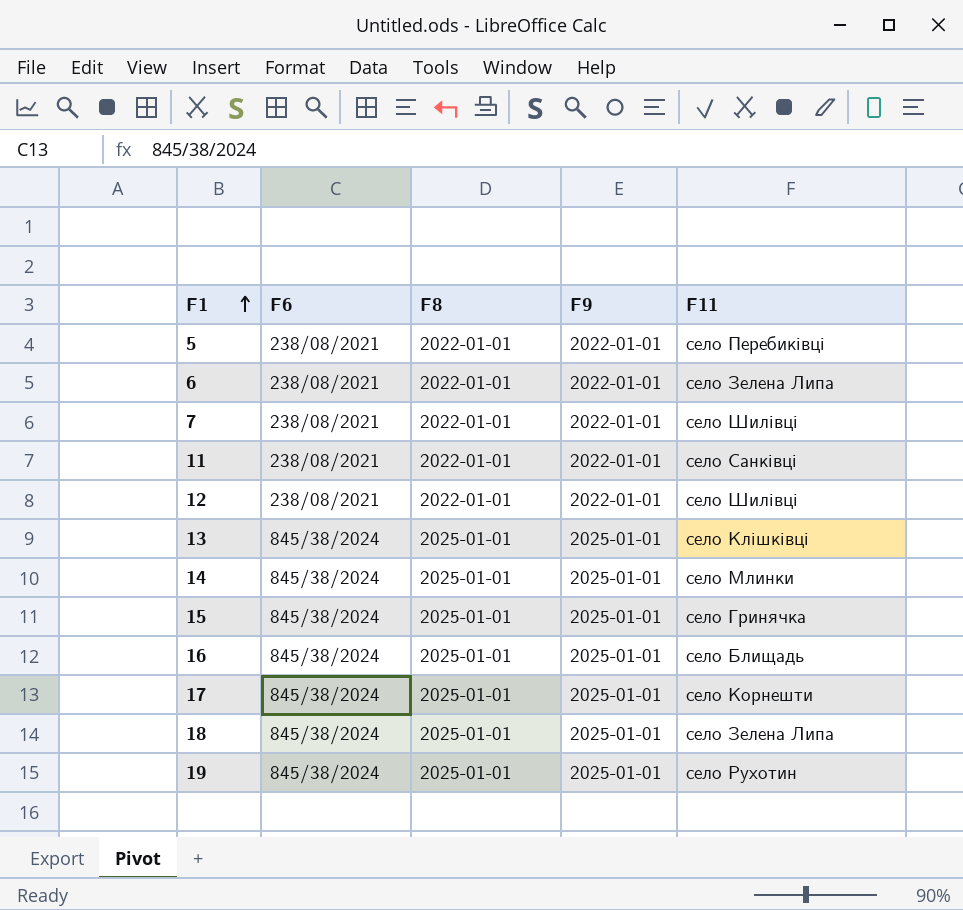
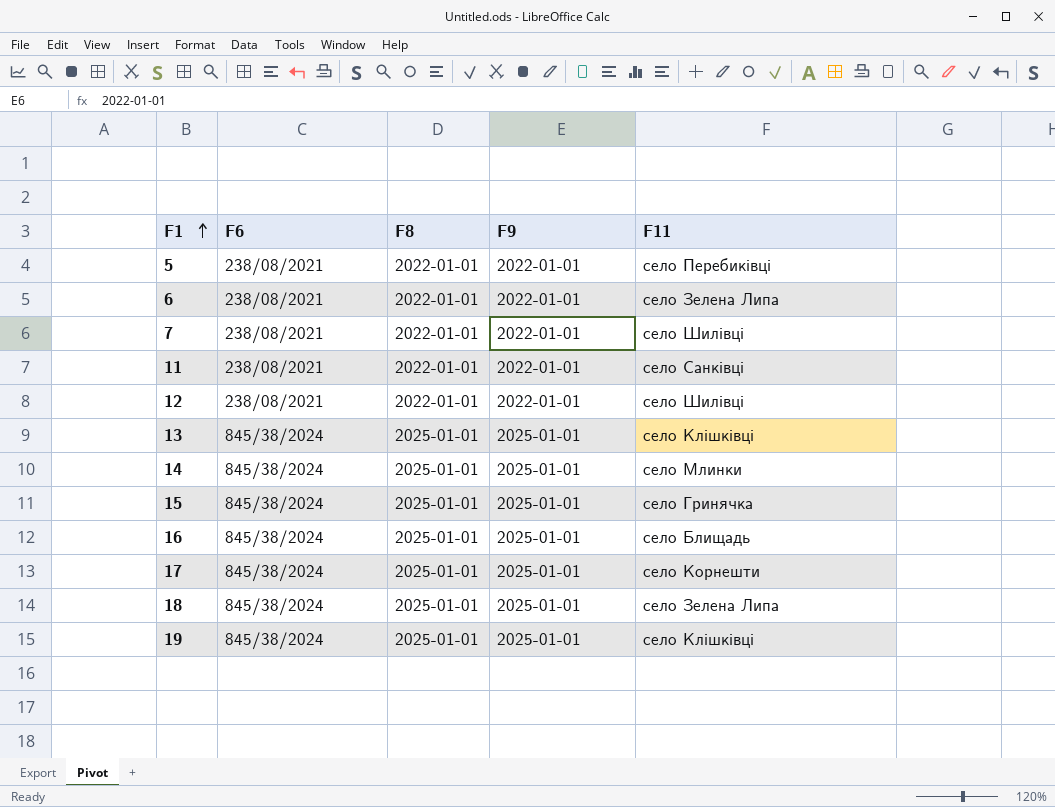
19 | F11: село Рухотин -> село Клішківці

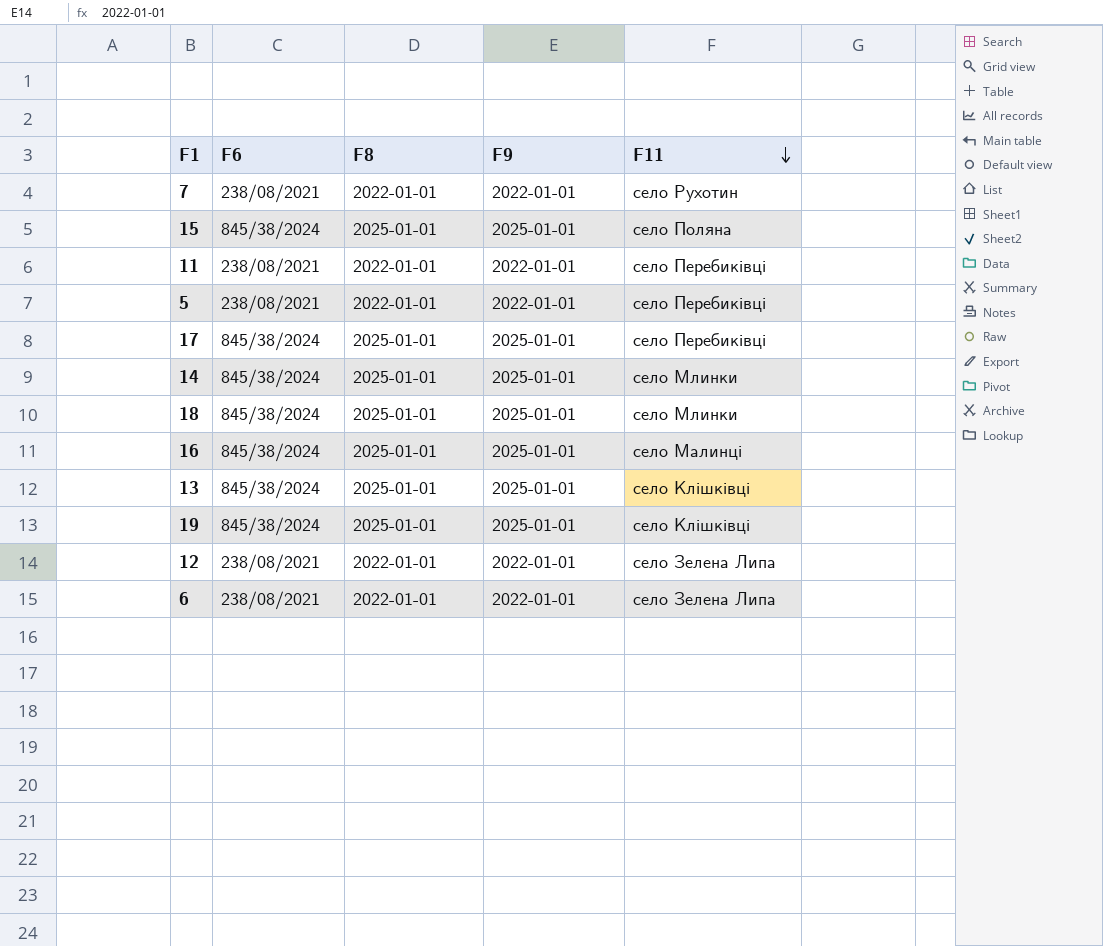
row order: F1 ascending -> F11 descending
7 | F11: село Шилівці -> село Рухотин
15 | F11: село Гринячка -> село Поляна
11 | F11: село Санківці -> село Перебиківці
17 | F11: село Корнешти -> село Перебиківці
18 | F11: село Зелена Липа -> село Млинки
16 | F11: село Блищадь -> село Малинці
12 | F11: село Шилівці -> село Зелена Липа

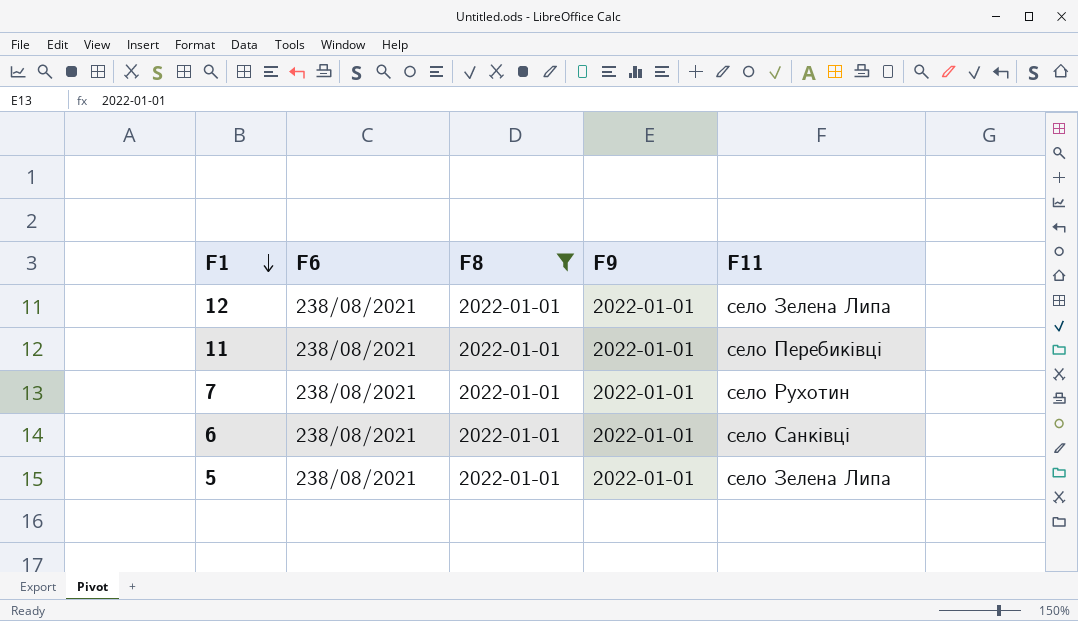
filter: none -> F8 = 2022-01-01
row order: F11 descending -> F1 descending
6 | F11: село Зелена Липа -> село Санківці
5 | F11: село Перебиківці -> село Зелена Липа

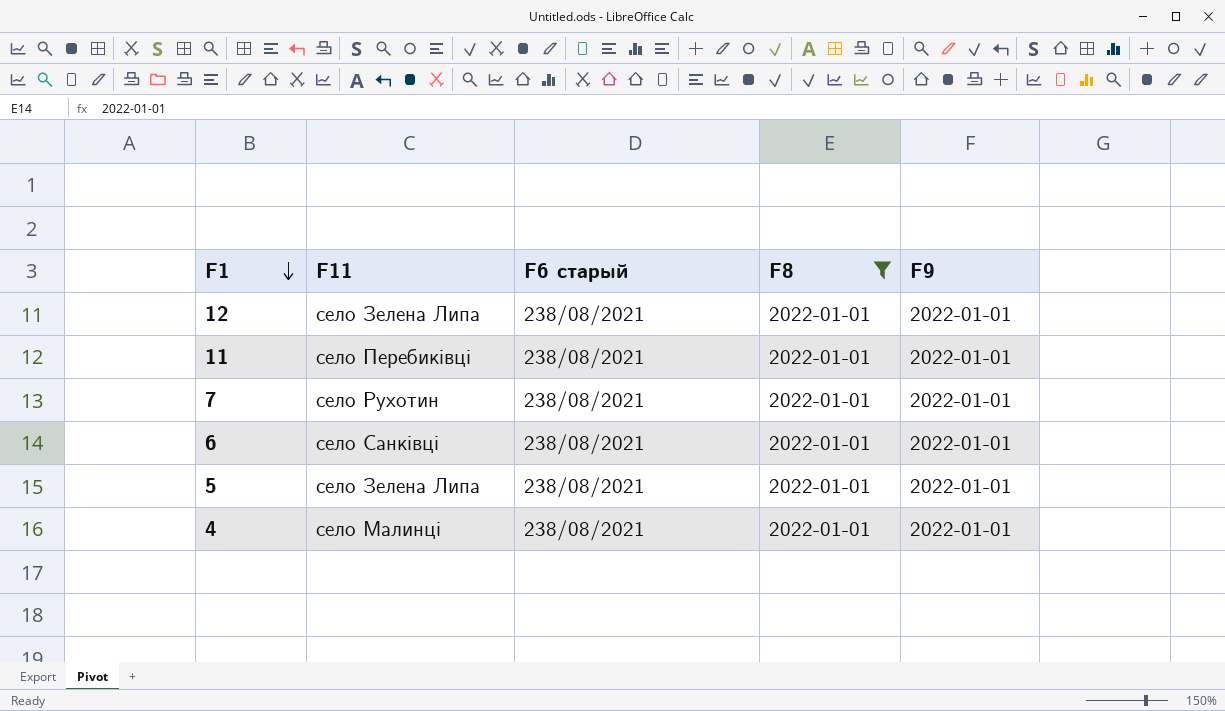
column F11 | position: 5 -> 2
column name: F6 -> F6 старый
row 4: none -> село Малинці | 238/08/2021 | 2022-01-01 | 2022-01-01

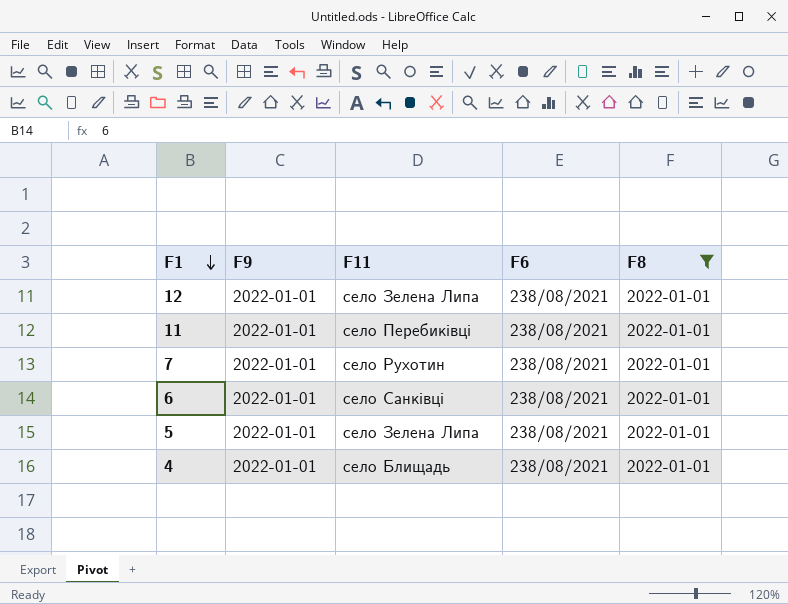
column F9 | position: 5 -> 2
column name: F6 старый -> F6
4 | F11: село Малинці -> село Блищадь

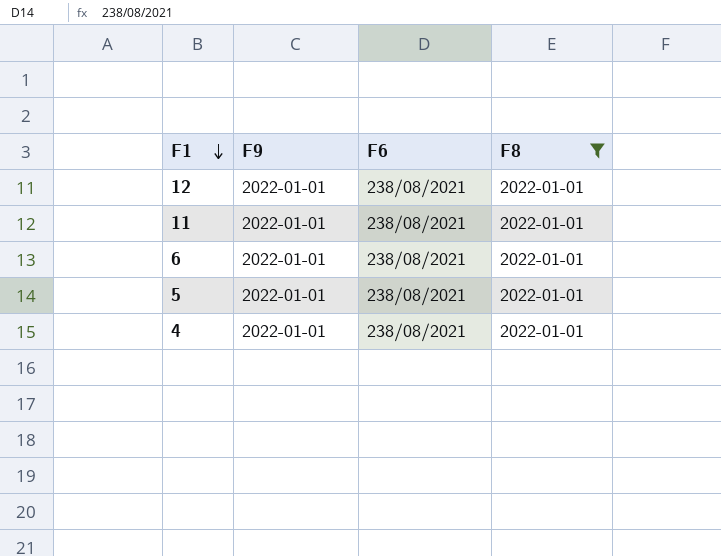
column F11 | position: 3 -> none
row 7: 2022-01-01 | село Рухотин | 238/08/2021 | 2022-01-01 -> none

